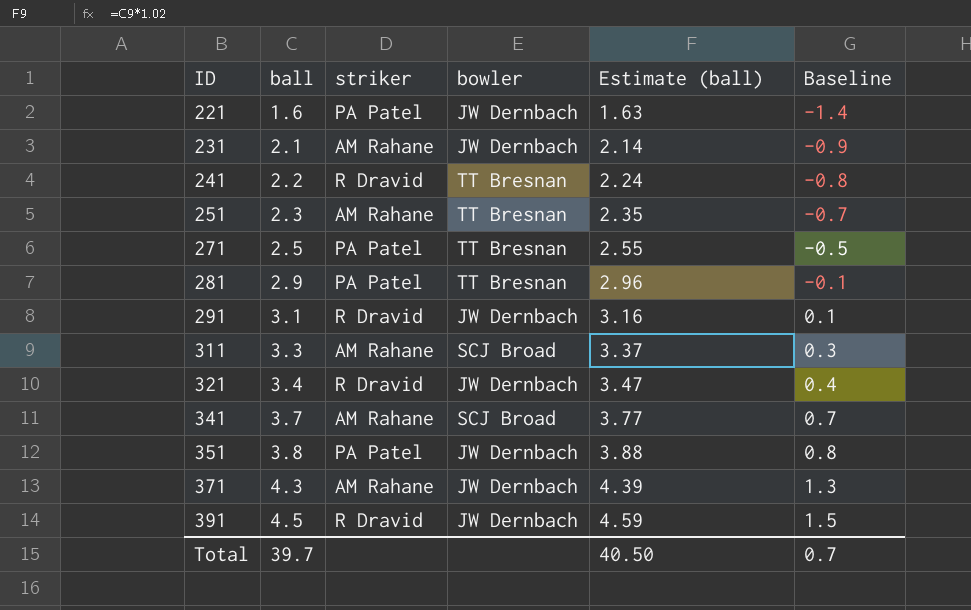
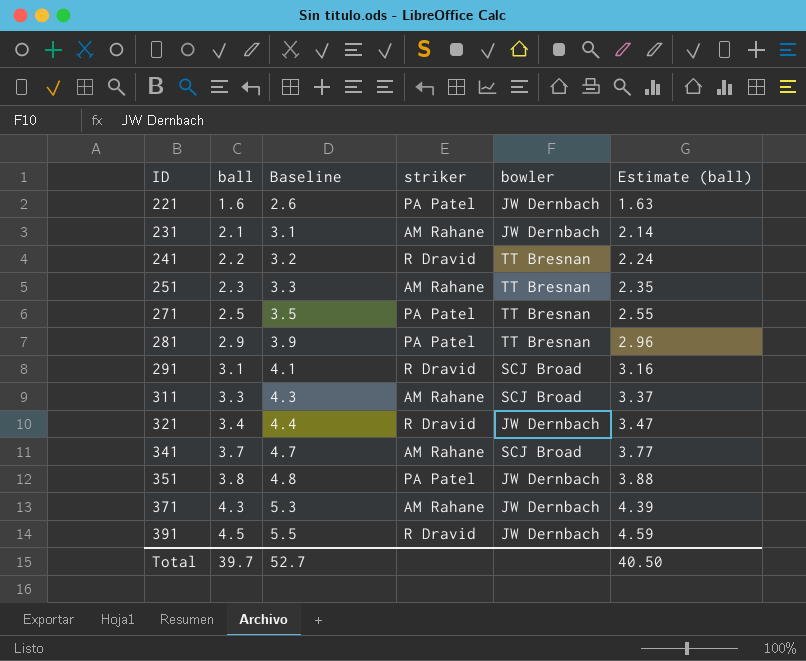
column Baseline | formula: [ball] - 3 -> [ball] + 1
column Baseline | position: 6 -> 3
291 | bowler: JW Dernbach -> SCJ Broad
Total | Baseline: 0.7 -> 52.7

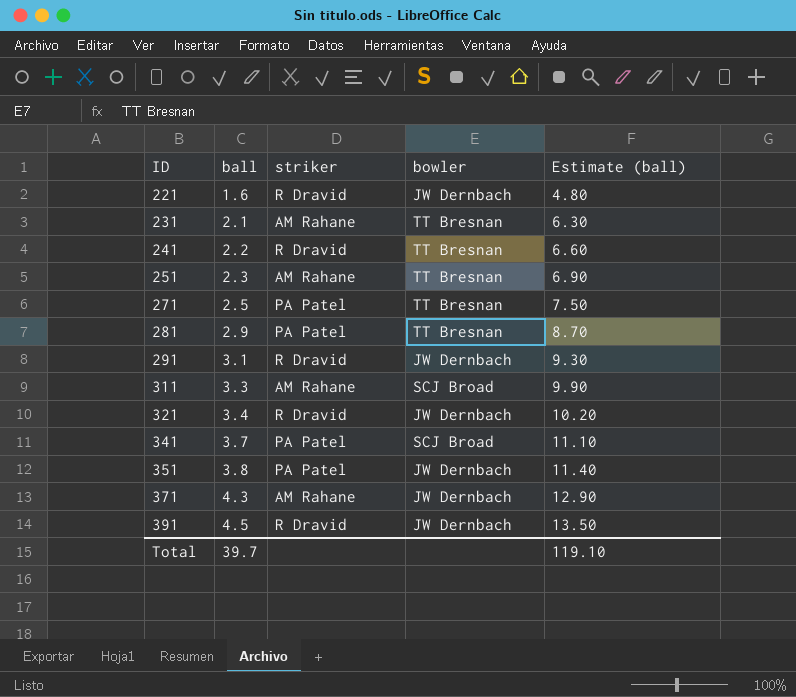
column Baseline | formula: [ball] + 1 -> none
column Estimate (ball) | formula: [ball] * 1.02 -> [ball] * 3
221 | striker: PA Patel -> R Dravid
231 | bowler: JW Dernbach -> TT Bresnan
291 | bowler: SCJ Broad -> JW Dernbach
341 | striker: AM Rahane -> PA Patel
Total | Estimate (ball): 40.50 -> 119.10

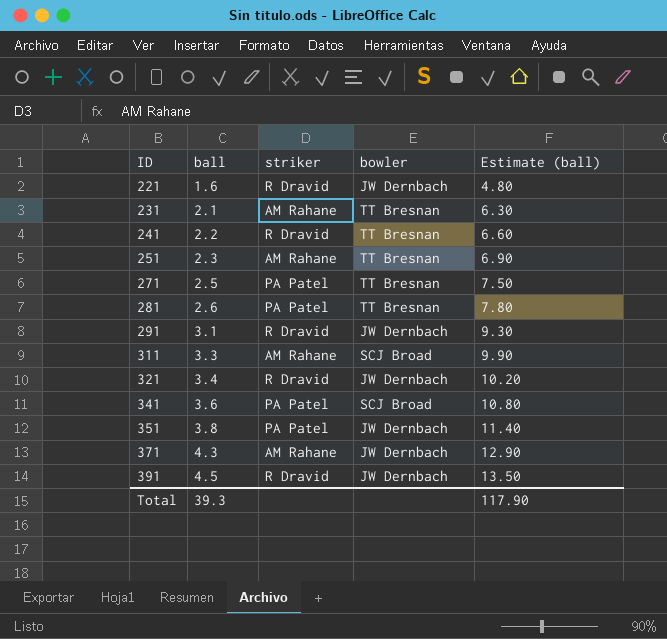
281 | ball: 2.9 -> 2.6
281 | Estimate (ball): 8.70 -> 7.80
341 | ball: 3.7 -> 3.6
341 | Estimate (ball): 11.10 -> 10.80
Total | ball: 39.7 -> 39.3
Total | Estimate (ball): 119.10 -> 117.90

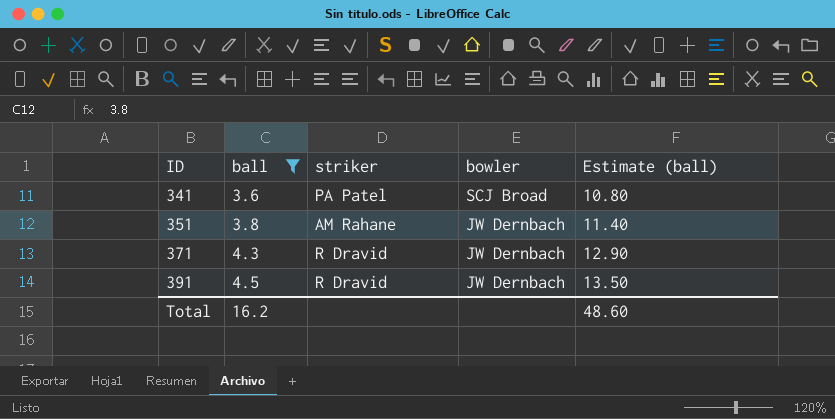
filter: none -> ball >= 3.6
351 | striker: PA Patel -> AM Rahane
371 | striker: AM Rahane -> R Dravid
Total | ball: 39.3 -> 16.2
Total | Estimate (ball): 117.90 -> 48.60

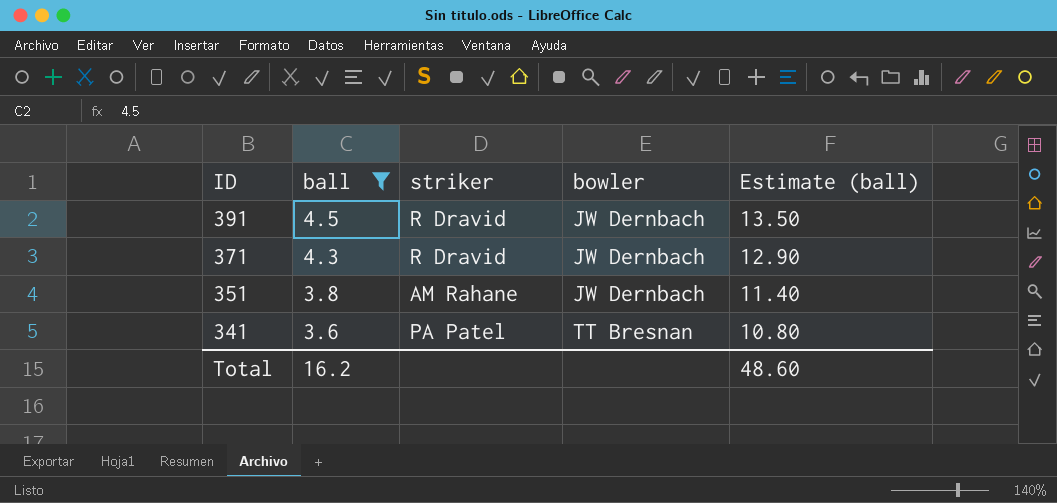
row order: ID ascending -> ID descending
341 | bowler: SCJ Broad -> TT Bresnan

